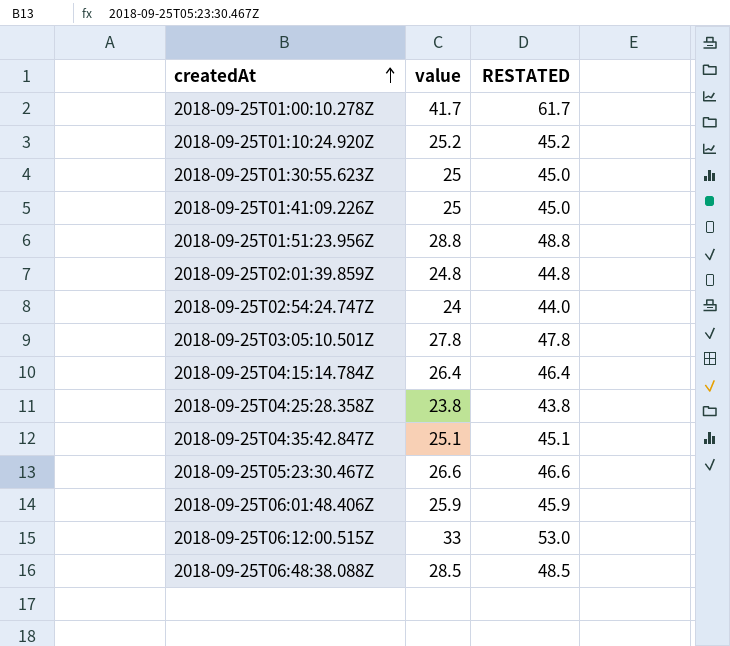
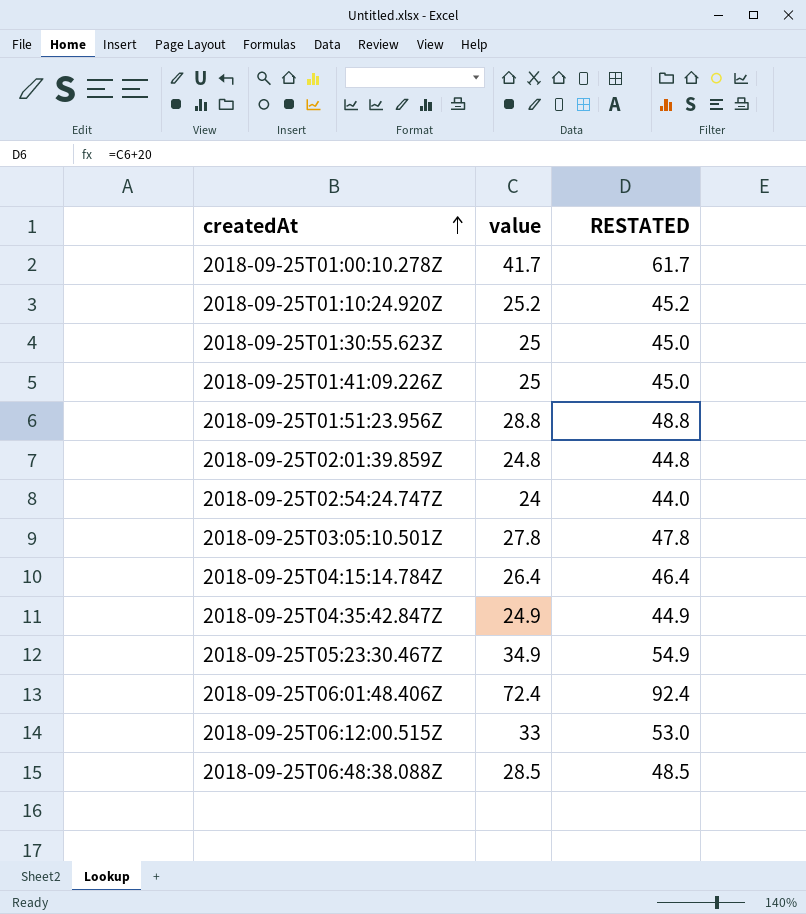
row 2018-09-25T04:25:28.358Z: 23.8 | 43.8 -> none
2018-09-25T04:35:42.847Z | value: 25.1 -> 24.9
2018-09-25T04:35:42.847Z | RESTATED: 45.1 -> 44.9
2018-09-25T05:23:30.467Z | value: 26.6 -> 34.9
2018-09-25T05:23:30.467Z | RESTATED: 46.6 -> 54.9
2018-09-25T06:01:48.406Z | value: 25.9 -> 72.4
2018-09-25T06:01:48.406Z | RESTATED: 45.9 -> 92.4

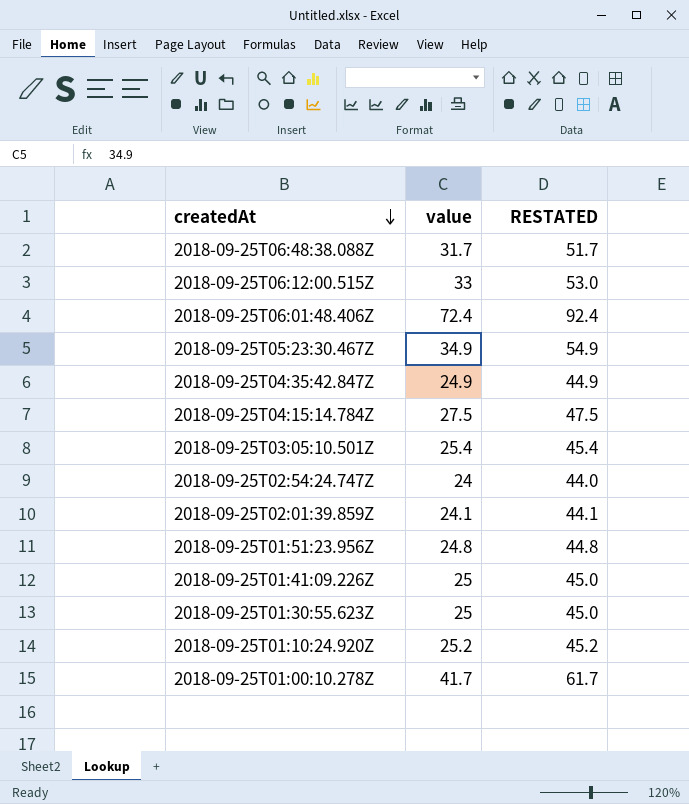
row order: createdAt ascending -> createdAt descending
2018-09-25T06:48:38.088Z | value: 28.5 -> 31.7
2018-09-25T06:48:38.088Z | RESTATED: 48.5 -> 51.7
2018-09-25T04:15:14.784Z | value: 26.4 -> 27.5
2018-09-25T04:15:14.784Z | RESTATED: 46.4 -> 47.5
2018-09-25T03:05:10.501Z | value: 27.8 -> 25.4
2018-09-25T03:05:10.501Z | RESTATED: 47.8 -> 45.4
2018-09-25T02:01:39.859Z | value: 24.8 -> 24.1
2018-09-25T02:01:39.859Z | RESTATED: 44.8 -> 44.1
2018-09-25T01:51:23.956Z | value: 28.8 -> 24.8
2018-09-25T01:51:23.956Z | RESTATED: 48.8 -> 44.8

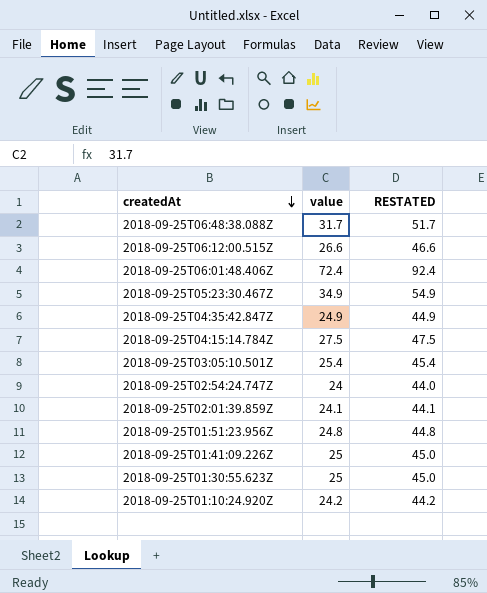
row 2018-09-25T01:00:10.278Z: 41.7 | 61.7 -> none
2018-09-25T06:12:00.515Z | value: 33 -> 26.6
2018-09-25T06:12:00.515Z | RESTATED: 53.0 -> 46.6
2018-09-25T01:10:24.920Z | value: 25.2 -> 24.2
2018-09-25T01:10:24.920Z | RESTATED: 45.2 -> 44.2

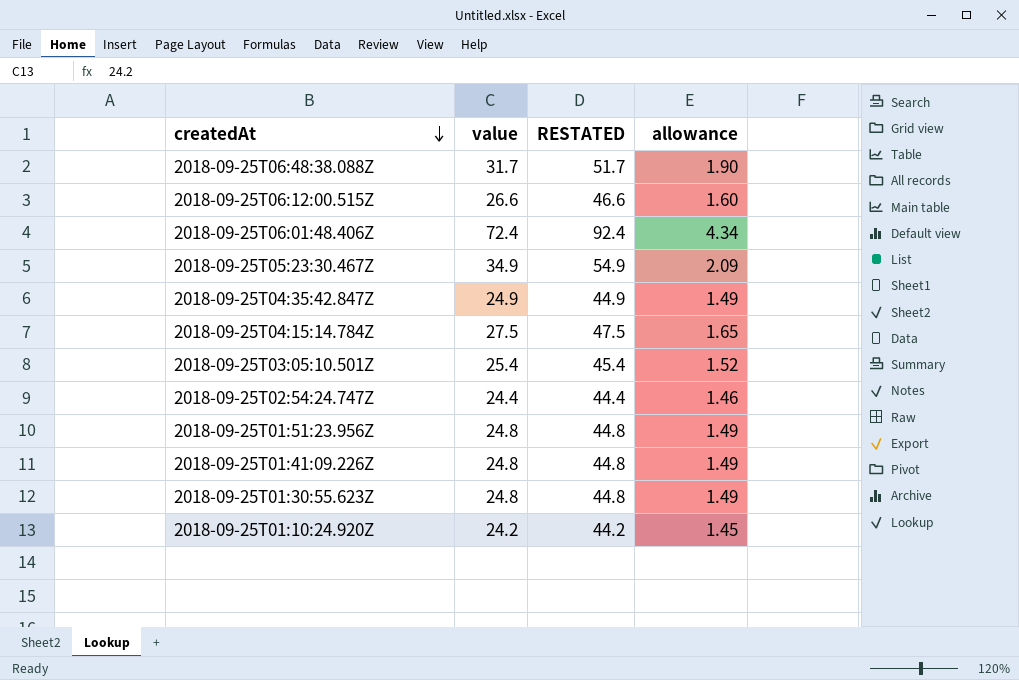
column allowance | formula: none -> [value] * 0.06
row 2018-09-25T02:01:39.859Z: 24.1 | 44.1 -> none
2018-09-25T02:54:24.747Z | value: 24 -> 24.4
2018-09-25T02:54:24.747Z | RESTATED: 44.0 -> 44.4
2018-09-25T01:41:09.226Z | value: 25 -> 24.8
2018-09-25T01:41:09.226Z | RESTATED: 45.0 -> 44.8
2018-09-25T01:30:55.623Z | value: 25 -> 24.8
2018-09-25T01:30:55.623Z | RESTATED: 45.0 -> 44.8

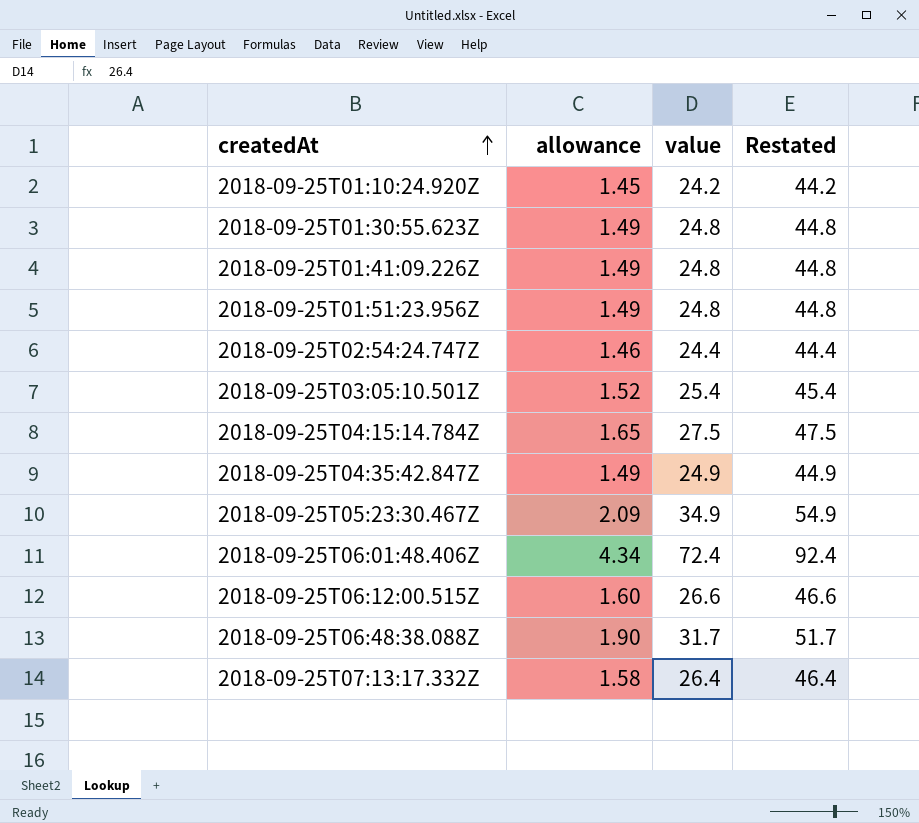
row order: createdAt descending -> createdAt ascending
column allowance | position: 4 -> 2
column name: RESTATED -> Restated
row 2018-09-25T07:13:17.332Z: none -> 1.58 | 26.4 | 46.4

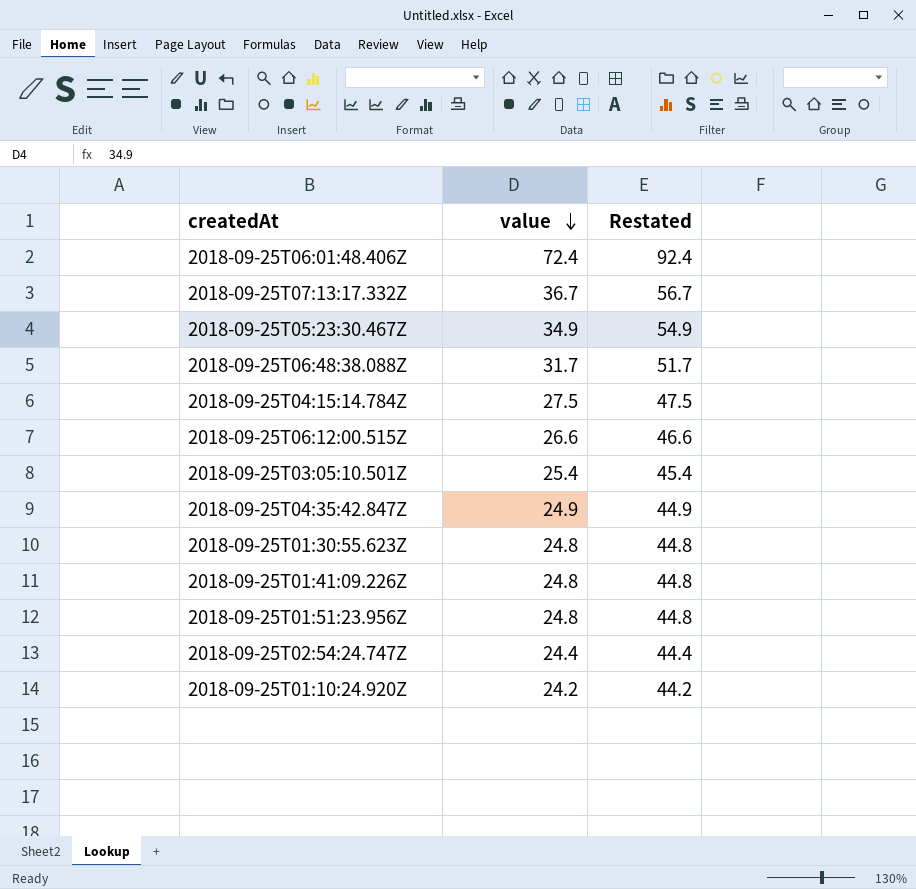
row order: createdAt ascending -> value descending
column allowance | formula: [value] * 0.06 -> none
2018-09-25T07:13:17.332Z | value: 26.4 -> 36.7
2018-09-25T07:13:17.332Z | Restated: 46.4 -> 56.7

